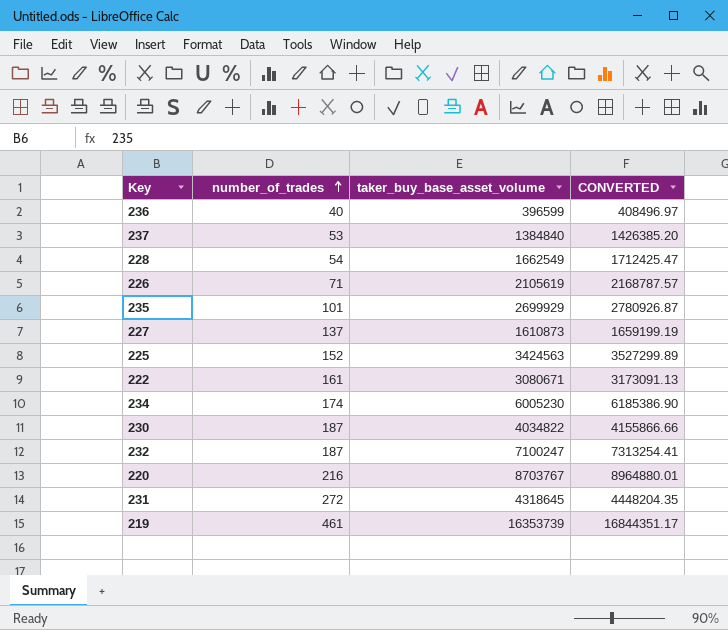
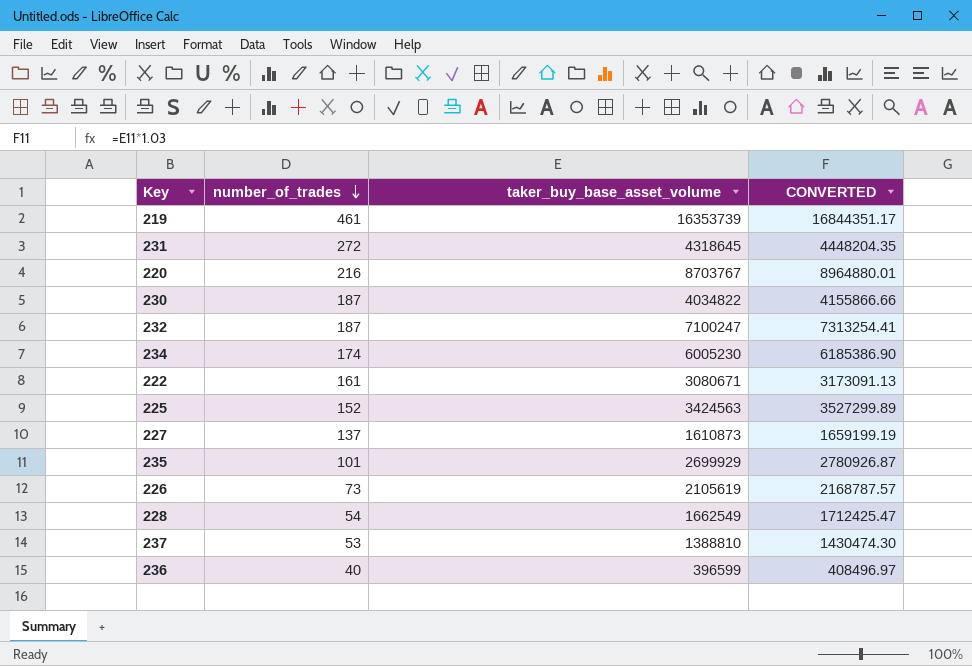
row order: number_of_trades ascending -> number_of_trades descending
226 | number_of_trades: 71 -> 73
237 | taker_buy_base_asset_volume: 1384840 -> 1388810
237 | CONVERTED: 1426385.20 -> 1430474.30

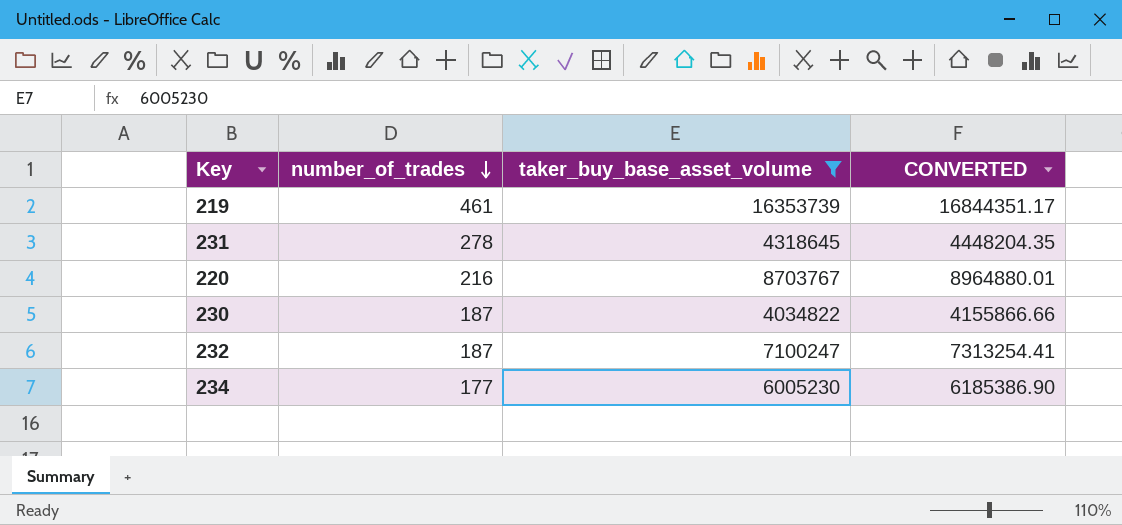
filter: none -> taker_buy_base_asset_volume >= 4034822
231 | number_of_trades: 272 -> 278
234 | number_of_trades: 174 -> 177

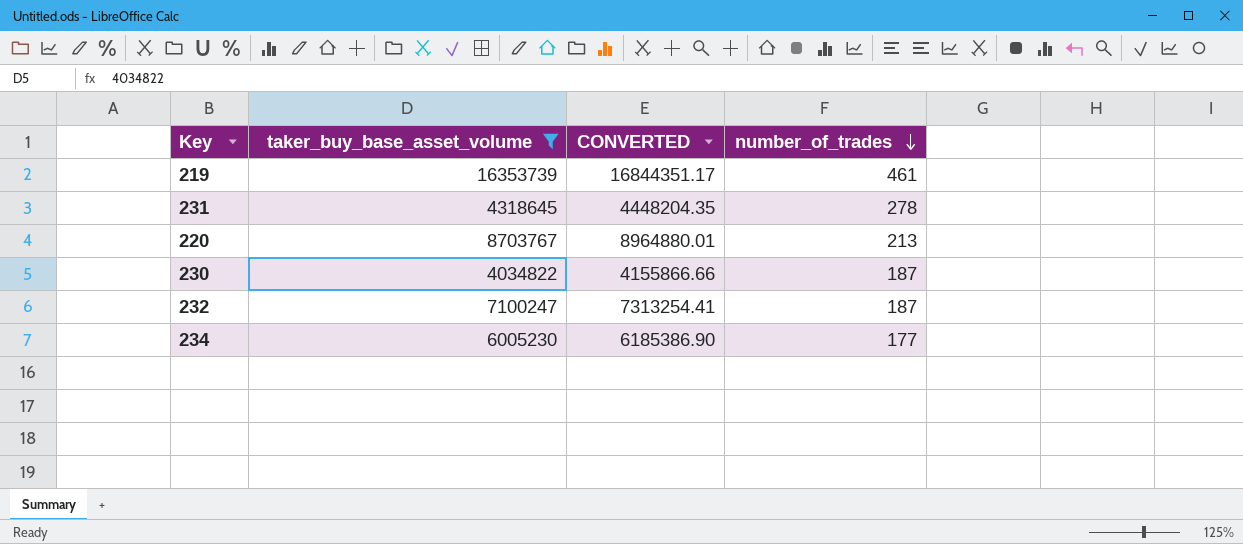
column number_of_trades | position: 2 -> 4
220 | number_of_trades: 216 -> 213

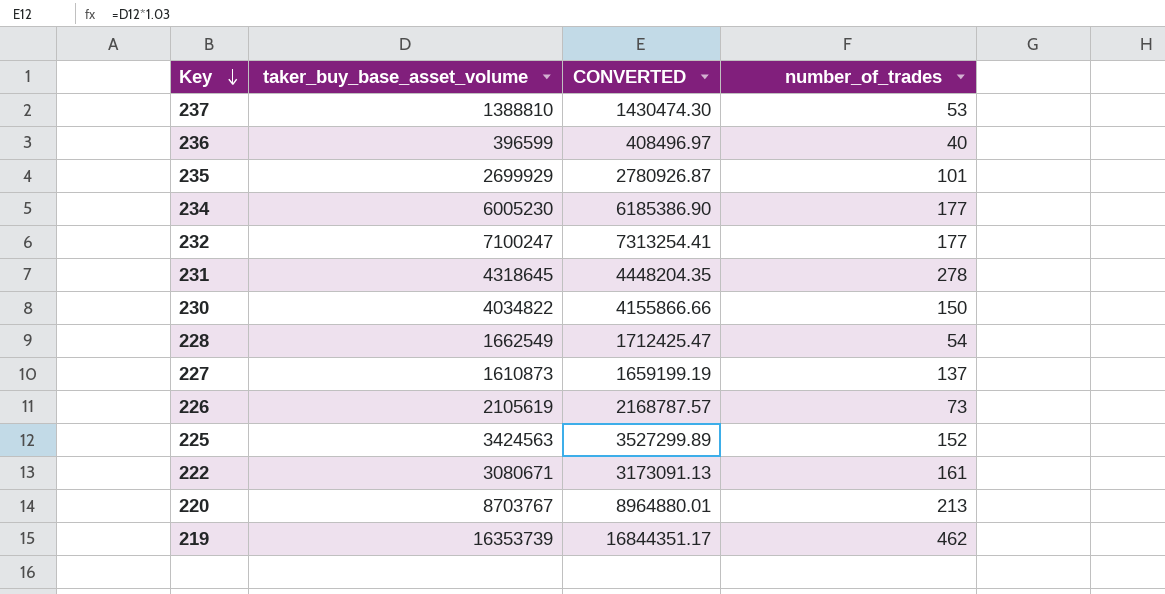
filter: taker_buy_base_asset_volume >= 4034822 -> none
row order: number_of_trades descending -> Key descending
232 | number_of_trades: 187 -> 177
230 | number_of_trades: 187 -> 150
219 | number_of_trades: 461 -> 462

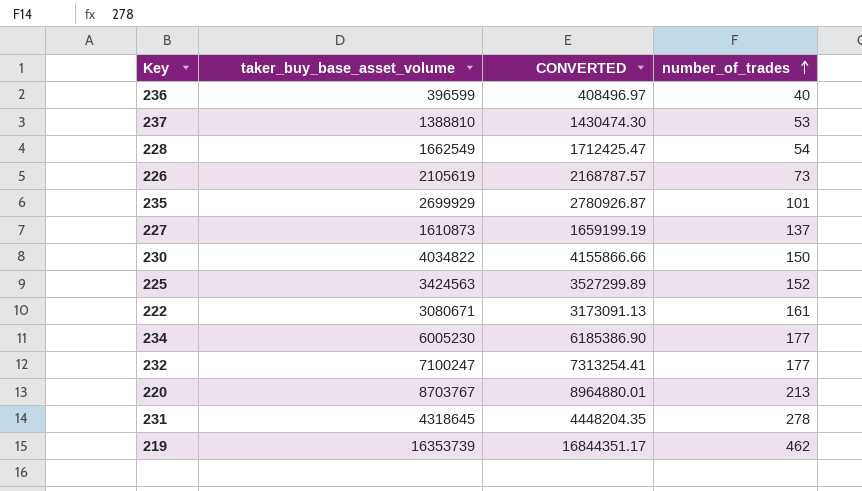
row order: Key descending -> number_of_trades ascending

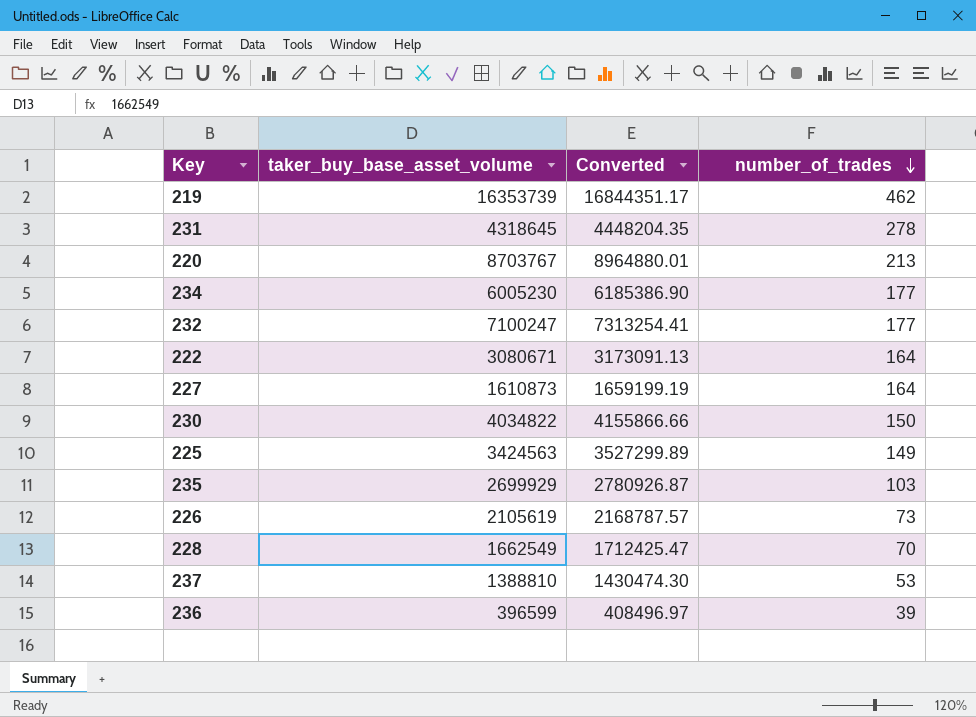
row order: number_of_trades ascending -> number_of_trades descending
column name: CONVERTED -> Converted
222 | number_of_trades: 161 -> 164
227 | number_of_trades: 137 -> 164
225 | number_of_trades: 152 -> 149
235 | number_of_trades: 101 -> 103
228 | number_of_trades: 54 -> 70
236 | number_of_trades: 40 -> 39

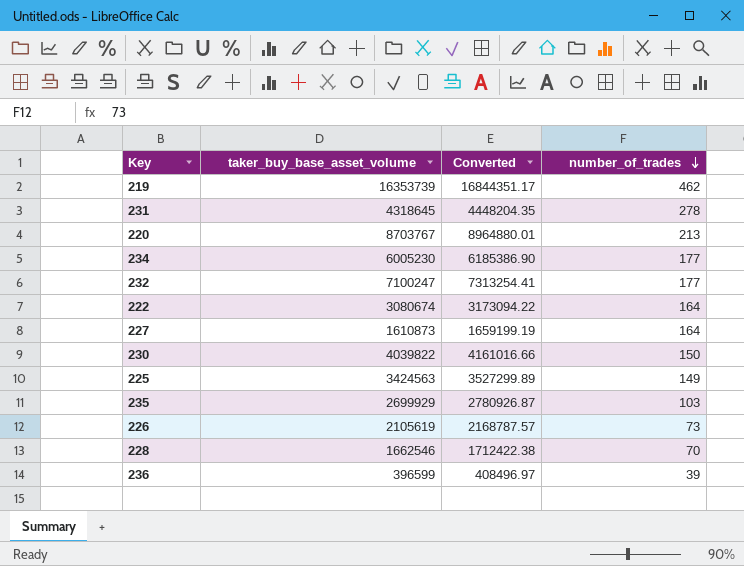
row 237: 1388810 | 1430474.30 | 53 -> none
222 | taker_buy_base_asset_volume: 3080671 -> 3080674
222 | Converted: 3173091.13 -> 3173094.22
230 | taker_buy_base_asset_volume: 4034822 -> 4039822
230 | Converted: 4155866.66 -> 4161016.66
228 | taker_buy_base_asset_volume: 1662549 -> 1662546
228 | Converted: 1712425.47 -> 1712422.38

